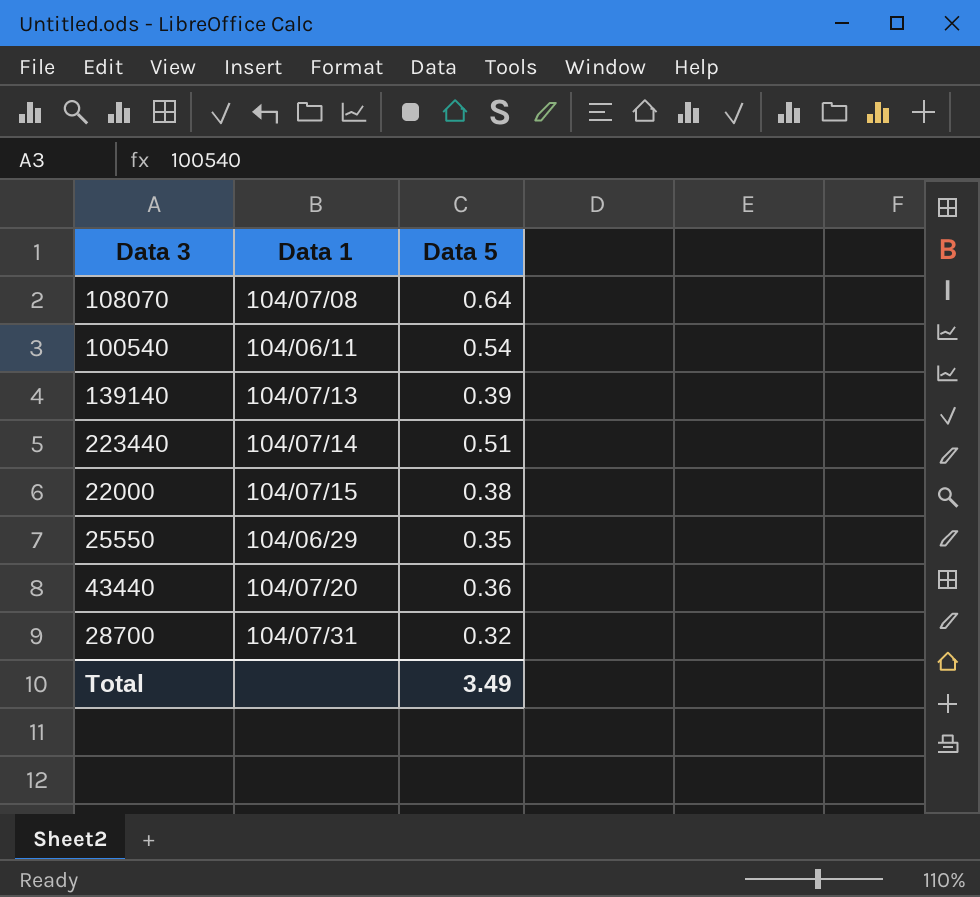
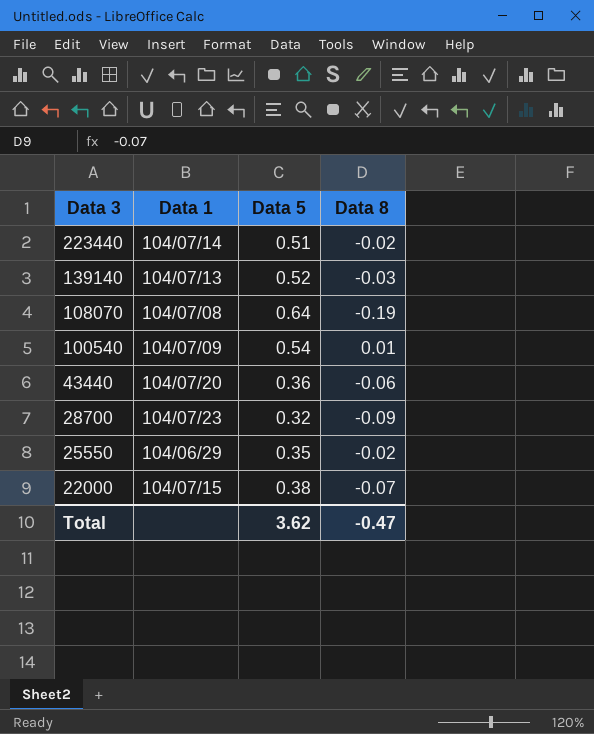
row order: none -> Data 3 descending
column Data 8 | position: none -> 4
139140 | Data 5: 0.39 -> 0.52
100540 | Data 1: 104/06/11 -> 104/07/09
28700 | Data 1: 104/07/31 -> 104/07/23
Total | Data 5: 3.49 -> 3.62

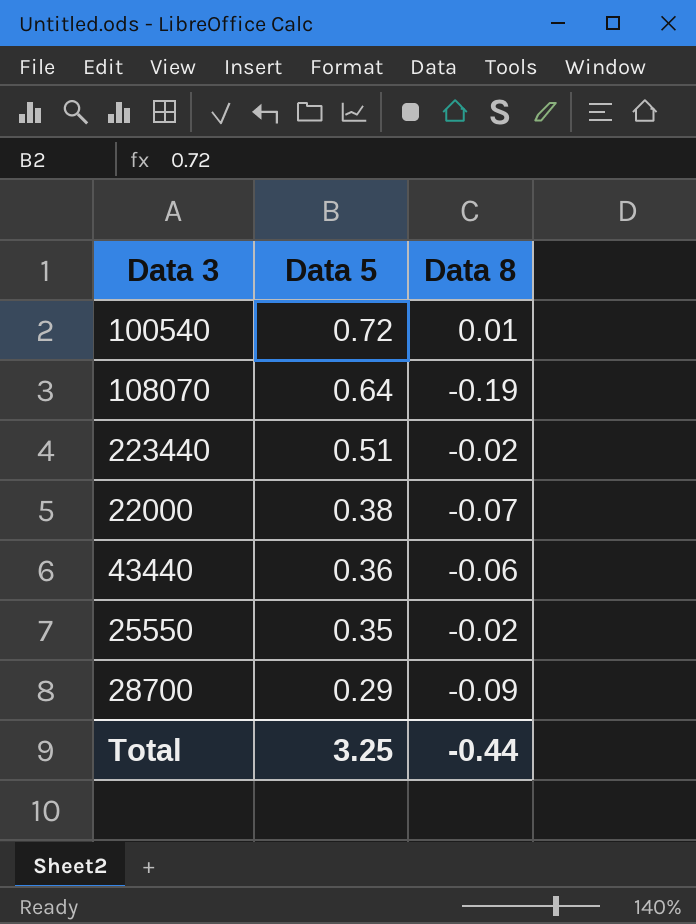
row order: Data 3 descending -> Data 5 descending
column Data 1 | position: 2 -> none
row 139140: 104/07/13 | 0.52 | -0.03 -> none
100540 | Data 5: 0.54 -> 0.72
28700 | Data 5: 0.32 -> 0.29
Total | Data 5: 3.62 -> 3.25
Total | Data 8: -0.47 -> -0.44

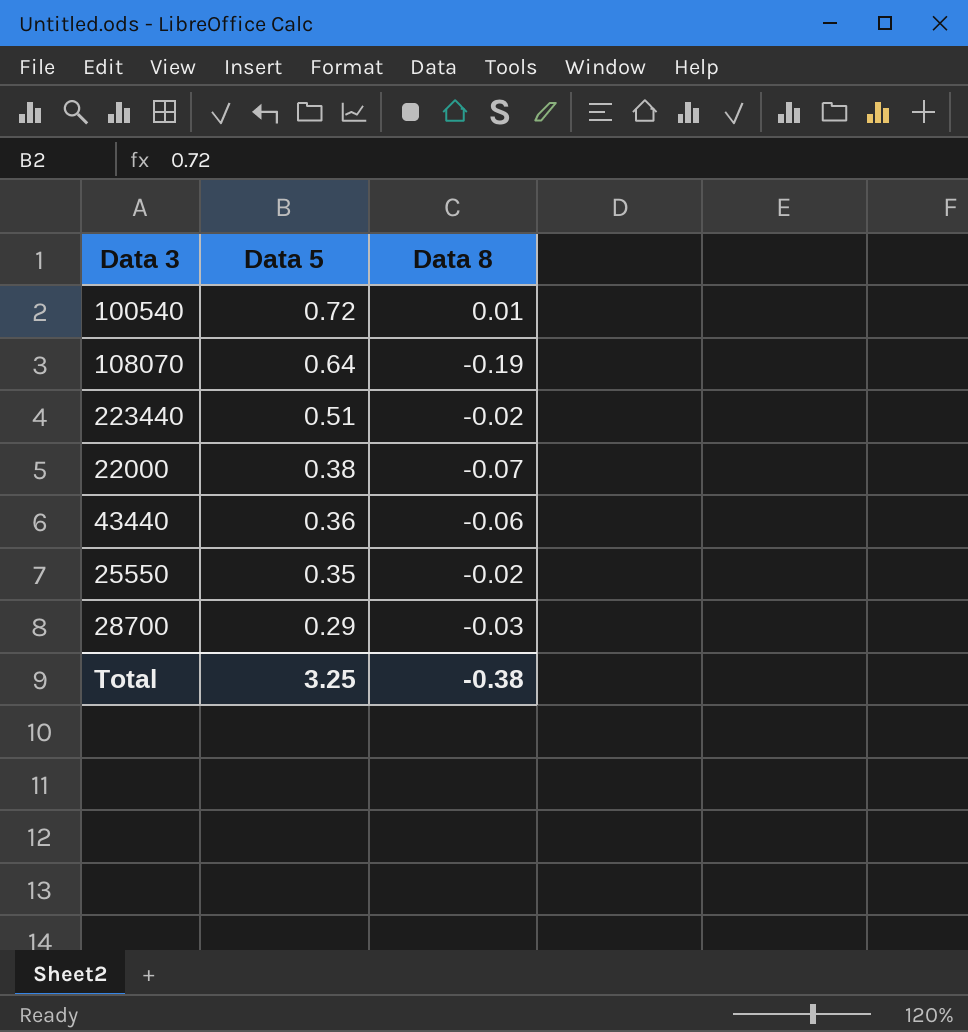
28700 | Data 8: -0.09 -> -0.03
Total | Data 8: -0.44 -> -0.38

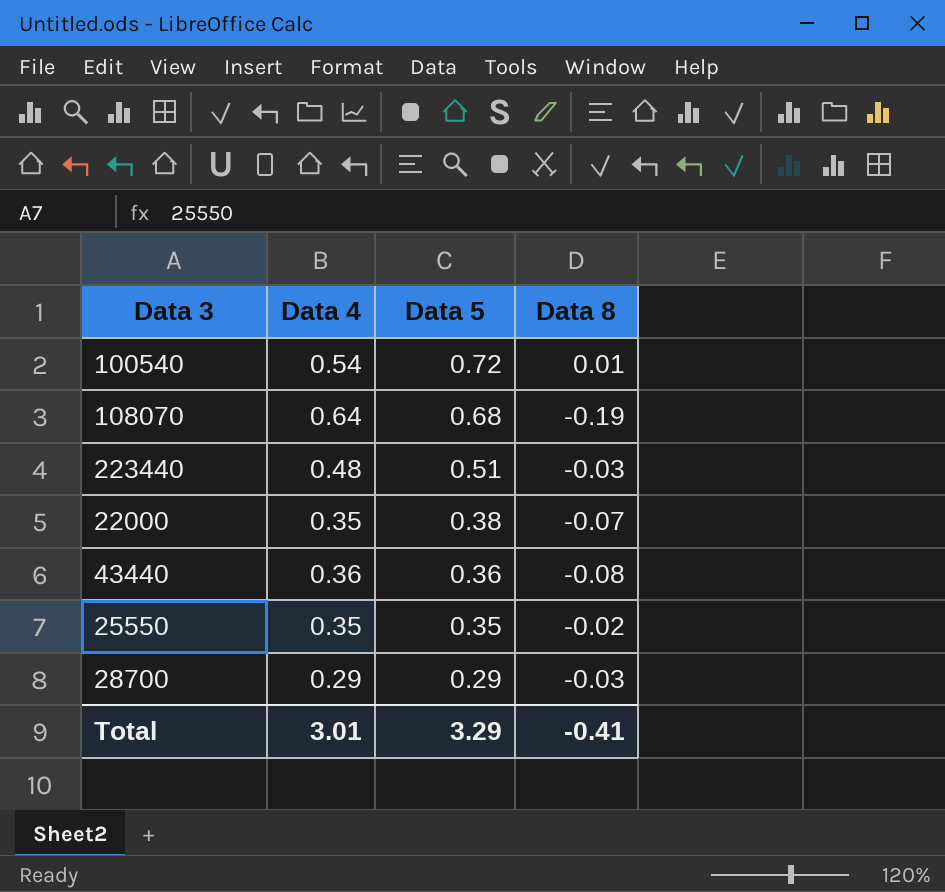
column Data 4 | position: none -> 2
108070 | Data 5: 0.64 -> 0.68
223440 | Data 8: -0.02 -> -0.03
43440 | Data 8: -0.06 -> -0.08
Total | Data 5: 3.25 -> 3.29
Total | Data 8: -0.38 -> -0.41

